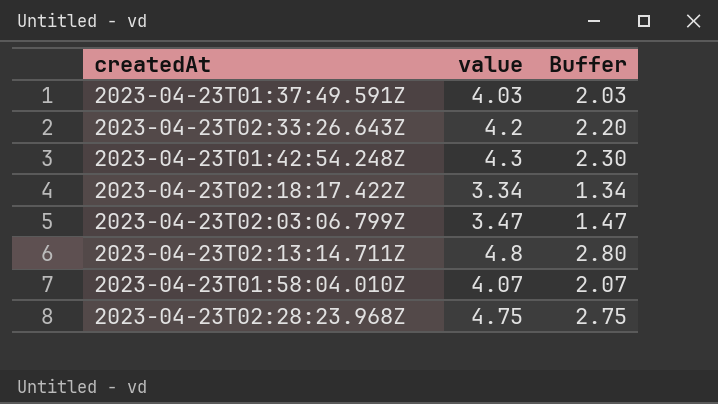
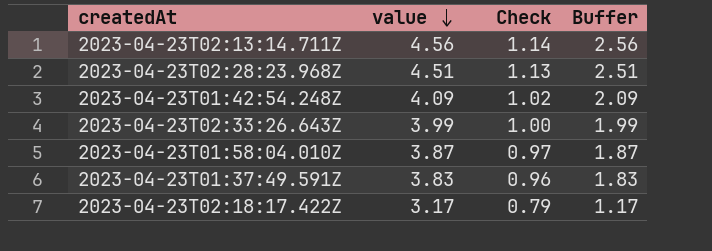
row order: none -> value descending
column Check | formula: none -> [value] * 0.25
row 2023-04-23T02:03:06.799Z: 3.47 | 1.47 -> none
2023-04-23T02:13:14.711Z | value: 4.8 -> 4.56
2023-04-23T02:13:14.711Z | Buffer: 2.80 -> 2.56
2023-04-23T02:28:23.968Z | value: 4.75 -> 4.51
2023-04-23T02:28:23.968Z | Buffer: 2.75 -> 2.51
2023-04-23T01:42:54.248Z | value: 4.3 -> 4.09
2023-04-23T01:42:54.248Z | Buffer: 2.30 -> 2.09
2023-04-23T02:33:26.643Z | value: 4.2 -> 3.99
2023-04-23T02:33:26.643Z | Buffer: 2.20 -> 1.99
2023-04-23T01:58:04.010Z | value: 4.07 -> 3.87
2023-04-23T01:58:04.010Z | Buffer: 2.07 -> 1.87
2023-04-23T01:37:49.591Z | value: 4.03 -> 3.83
2023-04-23T01:37:49.591Z | Buffer: 2.03 -> 1.83
2023-04-23T02:18:17.422Z | value: 3.34 -> 3.17
2023-04-23T02:18:17.422Z | Buffer: 1.34 -> 1.17

